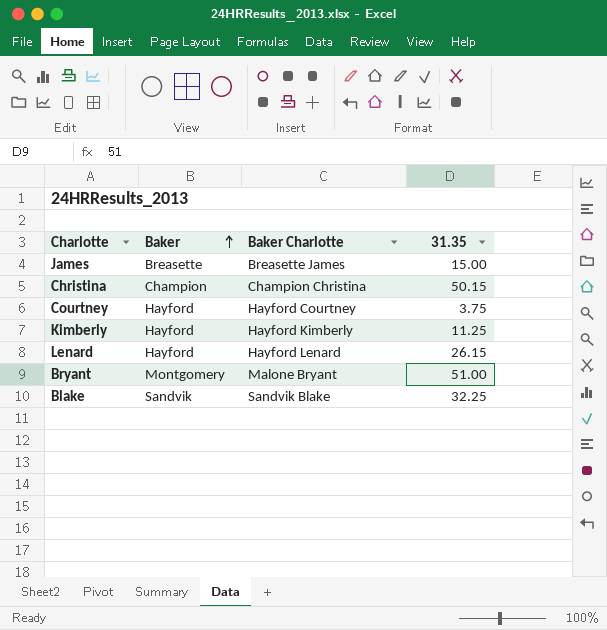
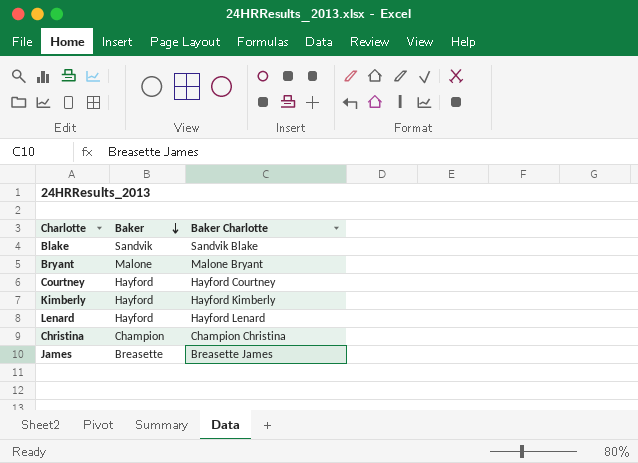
row order: Baker ascending -> Baker descending
column 31.35 | position: 4 -> none
Bryant | Baker: Montgomery -> Malone

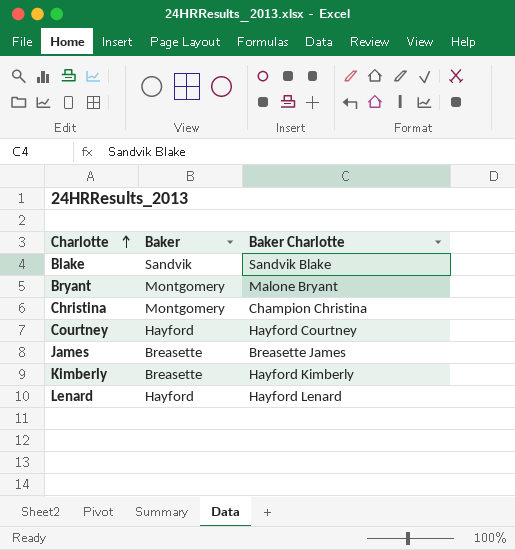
row order: Baker descending -> Charlotte ascending
Bryant | Baker: Malone -> Montgomery
Christina | Baker: Champion -> Montgomery
Kimberly | Baker: Hayford -> Breasette

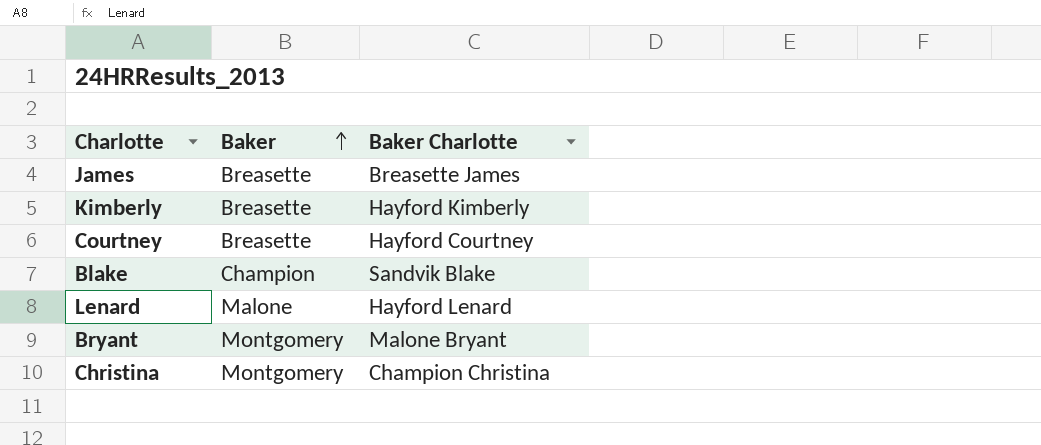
row order: Charlotte ascending -> Baker ascending
Courtney | Baker: Hayford -> Breasette
Blake | Baker: Sandvik -> Champion
Lenard | Baker: Hayford -> Malone

